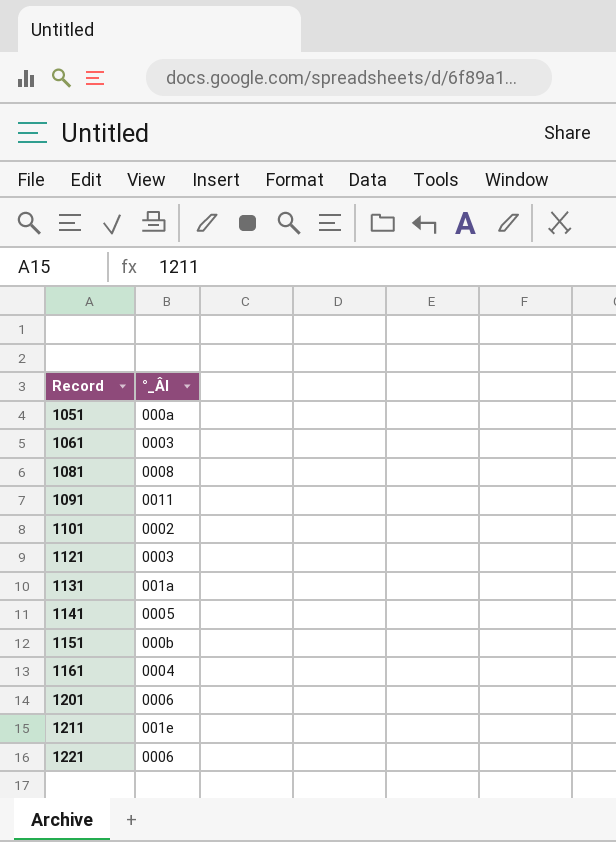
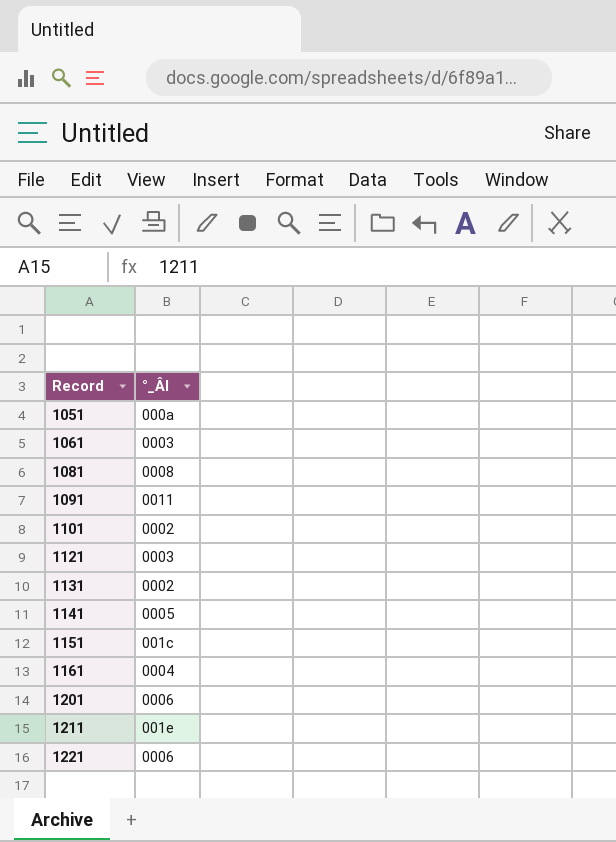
1131 | °_ÂI: 001a -> 0002
1151 | °_ÂI: 000b -> 001c

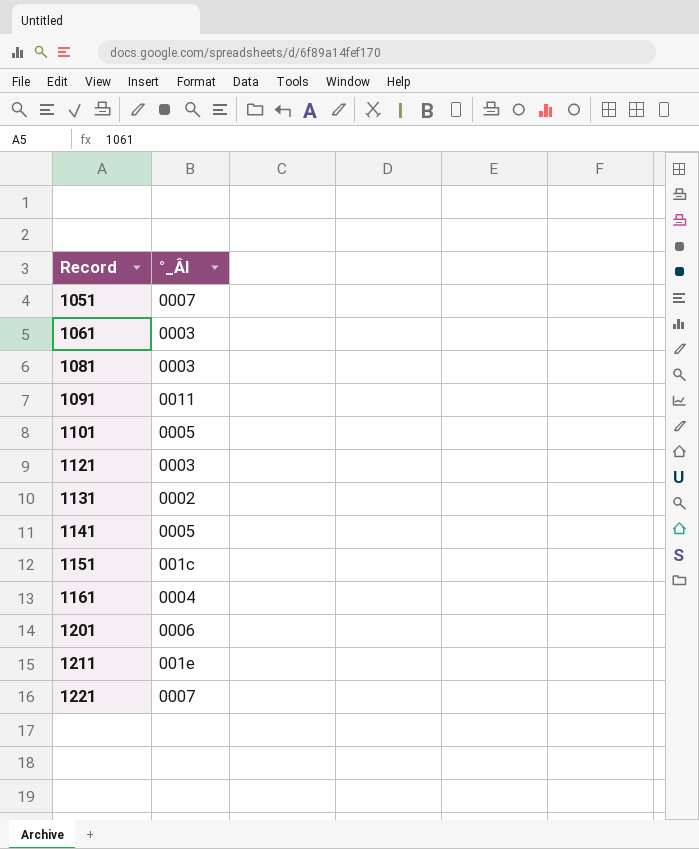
1051 | °_ÂI: 000a -> 0007
1081 | °_ÂI: 0008 -> 0003
1101 | °_ÂI: 0002 -> 0005
1221 | °_ÂI: 0006 -> 0007

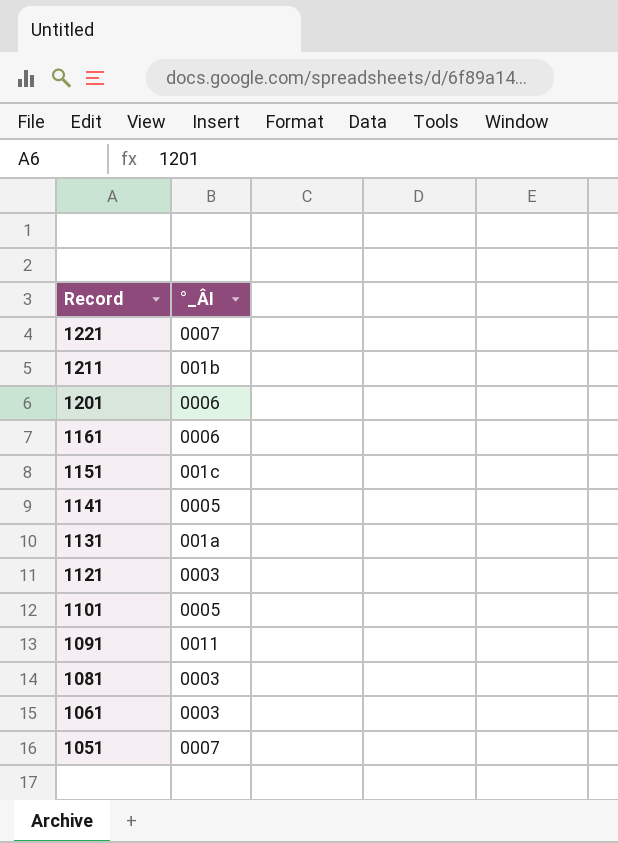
row order: Record ascending -> Record descending
1211 | °_ÂI: 001e -> 001b
1161 | °_ÂI: 0004 -> 0006
1131 | °_ÂI: 0002 -> 001a

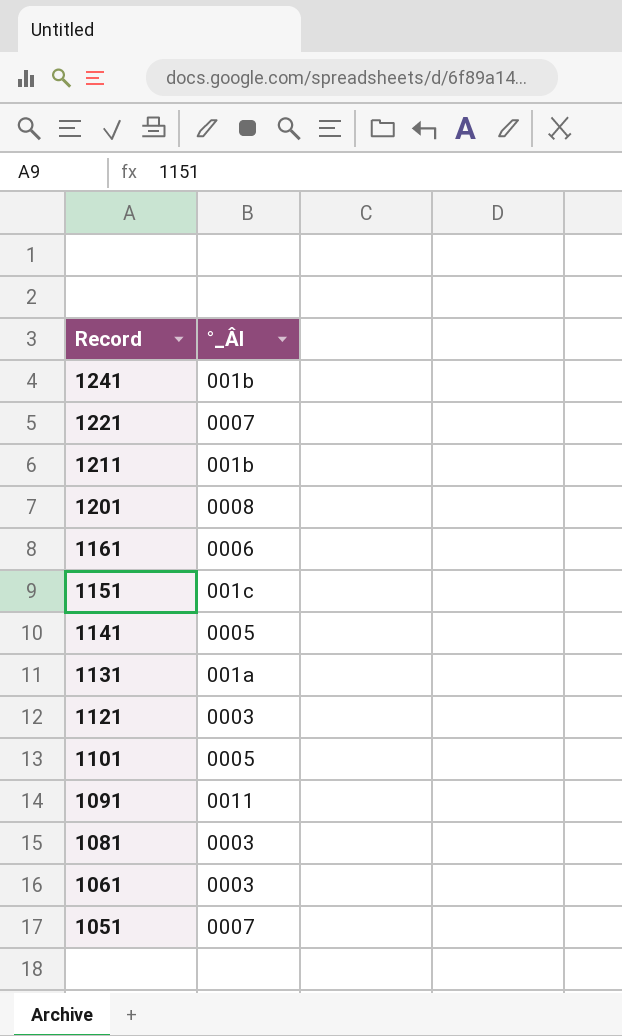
row 1241: none -> 001b
1201 | °_ÂI: 0006 -> 0008

